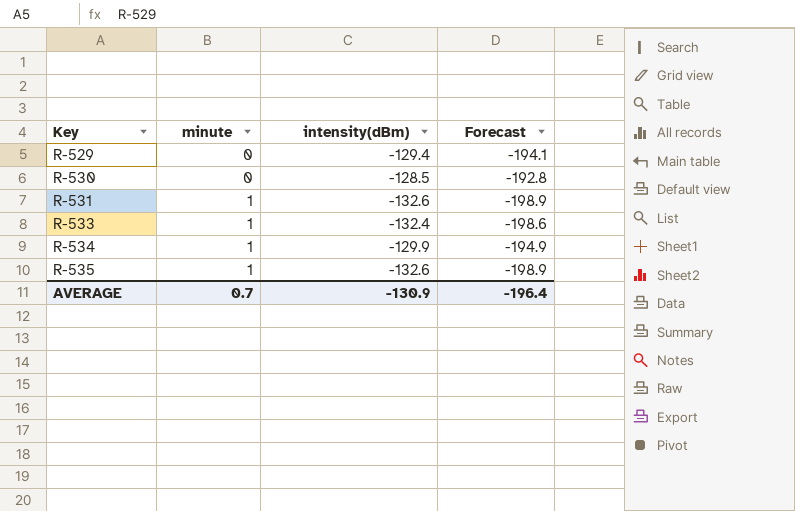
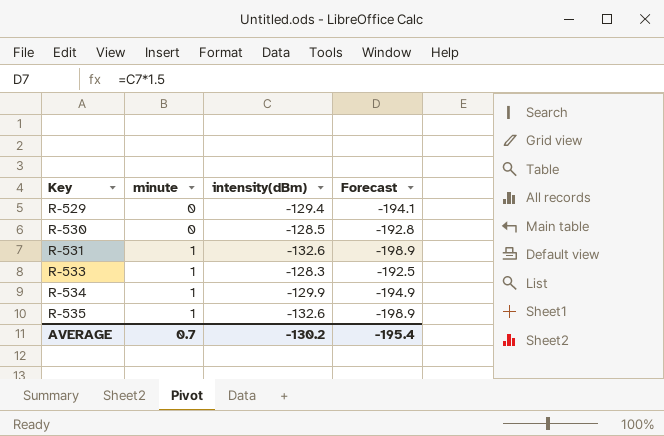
R-533 | intensity(dBm): -132.4 -> -128.3
R-533 | Forecast: -198.6 -> -192.5
AVERAGE | intensity(dBm): -130.9 -> -130.2
AVERAGE | Forecast: -196.4 -> -195.4

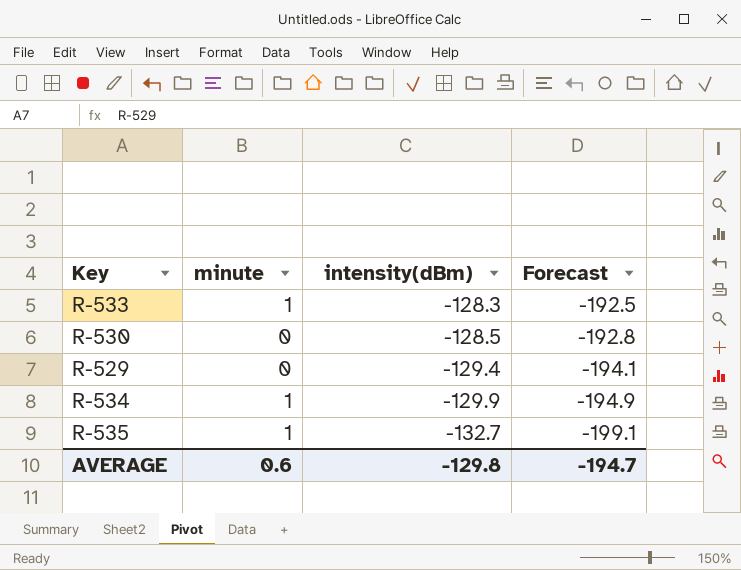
row order: Key ascending -> intensity(dBm) descending
row R-531: 1 | -132.6 | -198.9 -> none
R-535 | intensity(dBm): -132.6 -> -132.7
R-535 | Forecast: -198.9 -> -199.1
AVERAGE | minute: 0.7 -> 0.6
AVERAGE | intensity(dBm): -130.2 -> -129.8
AVERAGE | Forecast: -195.4 -> -194.7

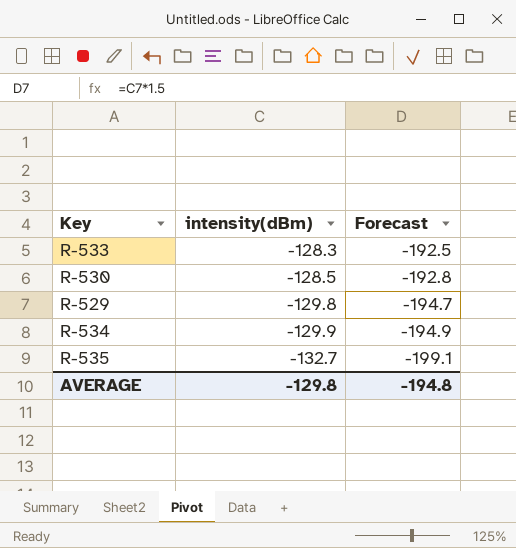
column minute | position: 2 -> none
R-529 | intensity(dBm): -129.4 -> -129.8
R-529 | Forecast: -194.1 -> -194.7
AVERAGE | Forecast: -194.7 -> -194.8

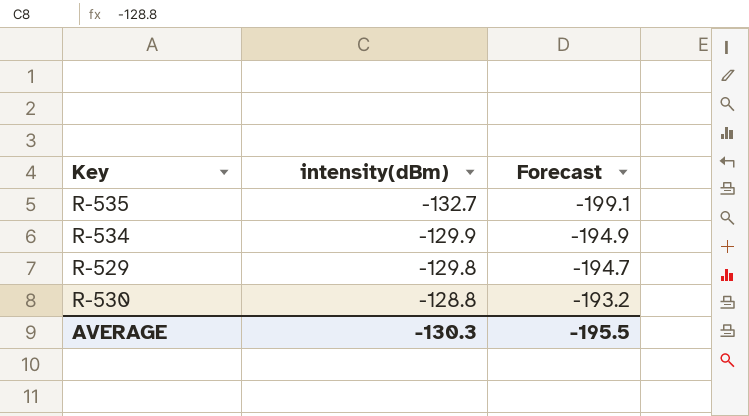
row order: intensity(dBm) descending -> intensity(dBm) ascending
row R-533: -128.3 | -192.5 -> none
R-530 | intensity(dBm): -128.5 -> -128.8
R-530 | Forecast: -192.8 -> -193.2
AVERAGE | intensity(dBm): -129.8 -> -130.3
AVERAGE | Forecast: -194.8 -> -195.5

